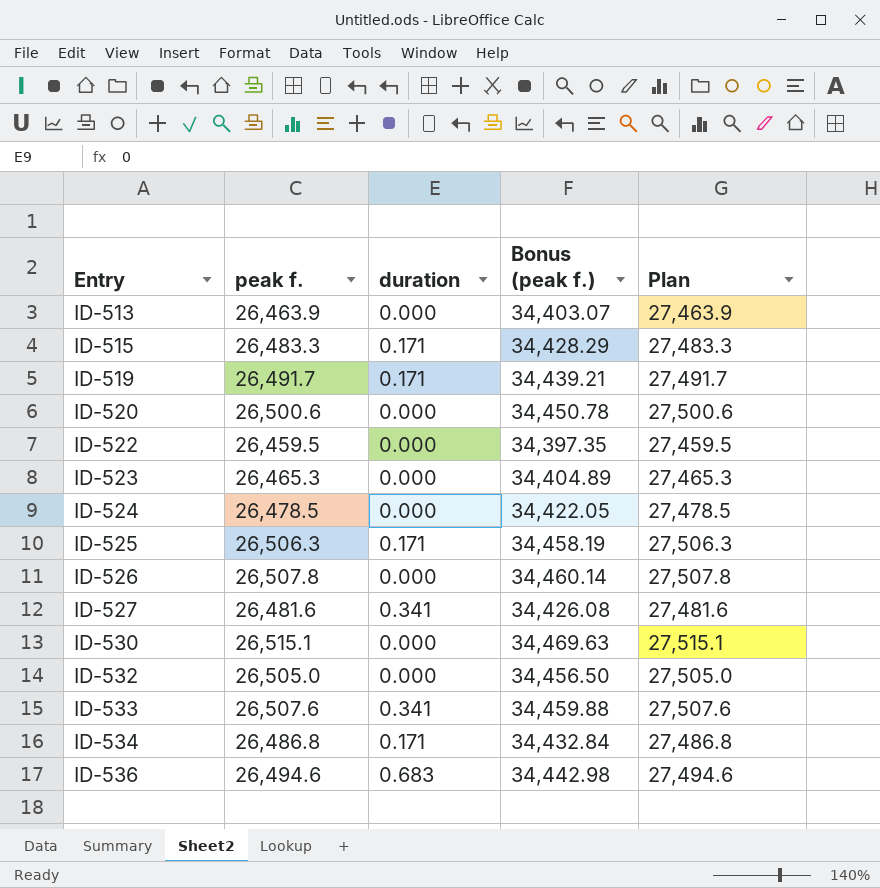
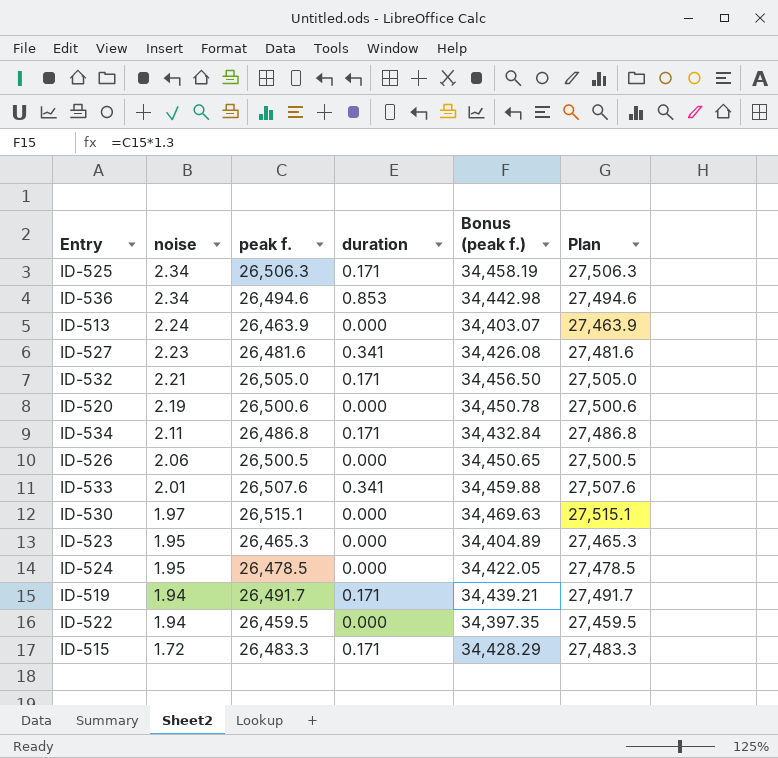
row order: Entry ascending -> noise descending
column noise | position: none -> 2
ID-536 | duration: 0.683 -> 0.853
ID-532 | duration: 0.000 -> 0.171
ID-526 | peak f.: 26,507.8 -> 26,500.5
ID-526 | Bonus (peak f.): 34,460.14 -> 34,450.65
ID-526 | Plan: 27,507.8 -> 27,500.5

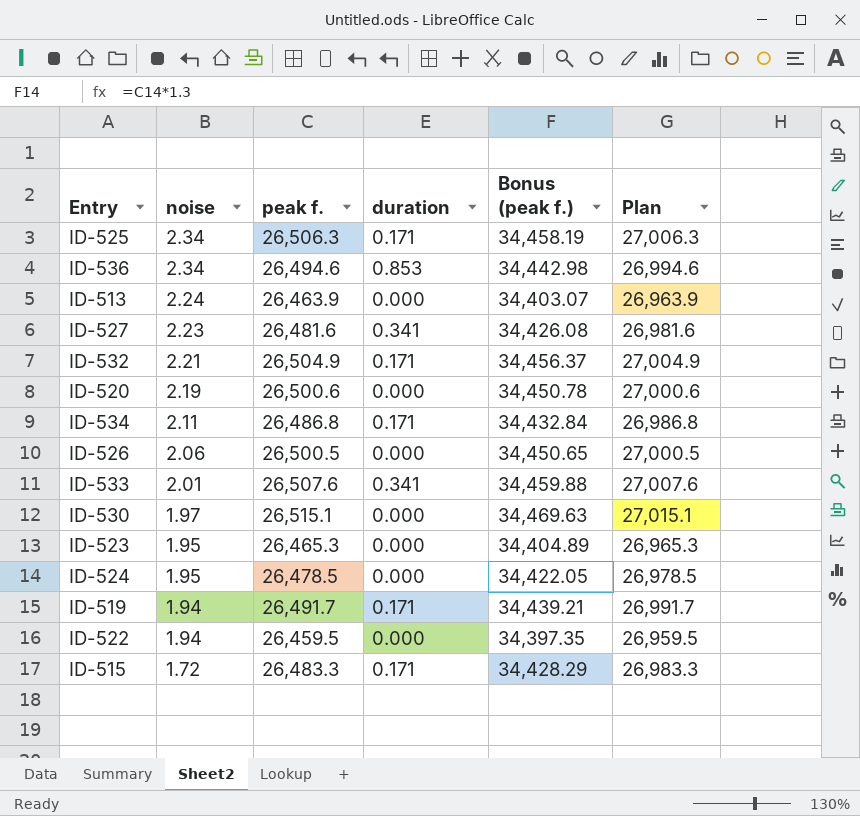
column Plan | formula: [peak f.] + 1000 -> [peak f.] + 500
ID-532 | peak f.: 26,505.0 -> 26,504.9
ID-532 | Bonus (peak f.): 34,456.50 -> 34,456.37

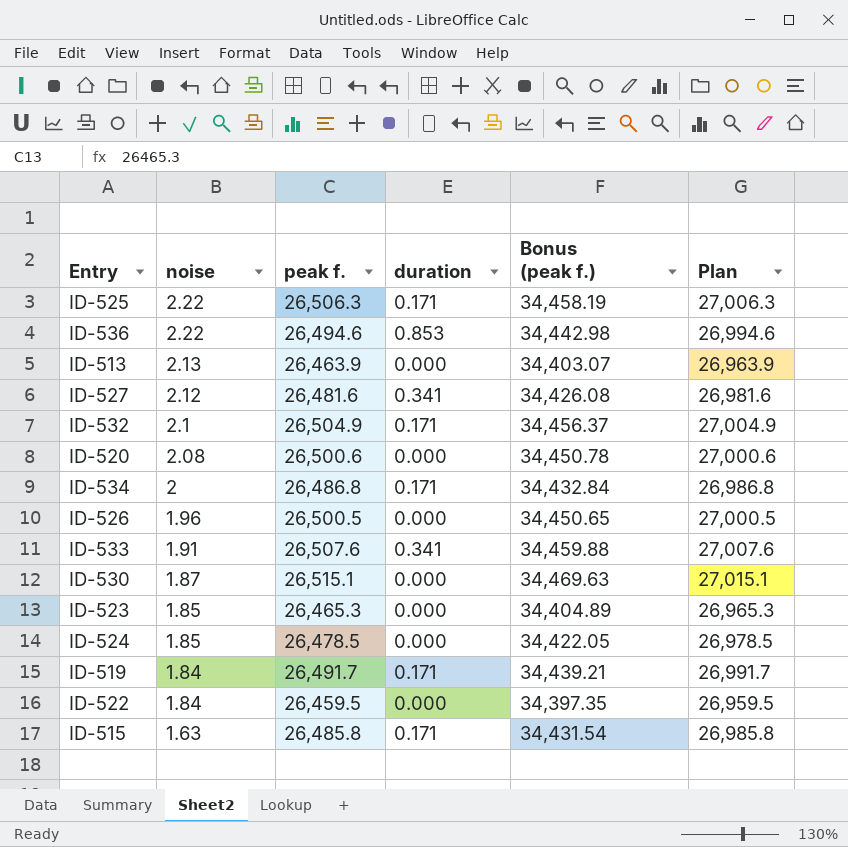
ID-525 | noise: 2.34 -> 2.22
ID-536 | noise: 2.34 -> 2.22
ID-513 | noise: 2.24 -> 2.13
ID-527 | noise: 2.23 -> 2.12
ID-532 | noise: 2.21 -> 2.1
ID-520 | noise: 2.19 -> 2.08
ID-534 | noise: 2.11 -> 2
ID-526 | noise: 2.06 -> 1.96
ID-533 | noise: 2.01 -> 1.91
ID-530 | noise: 1.97 -> 1.87
ID-523 | noise: 1.95 -> 1.85
ID-524 | noise: 1.95 -> 1.85
ID-519 | noise: 1.94 -> 1.84
ID-522 | noise: 1.94 -> 1.84
ID-515 | noise: 1.72 -> 1.63
ID-515 | peak f.: 26,483.3 -> 26,485.8
ID-515 | Bonus (peak f.): 34,428.29 -> 34,431.54
ID-515 | Plan: 26,983.3 -> 26,985.8

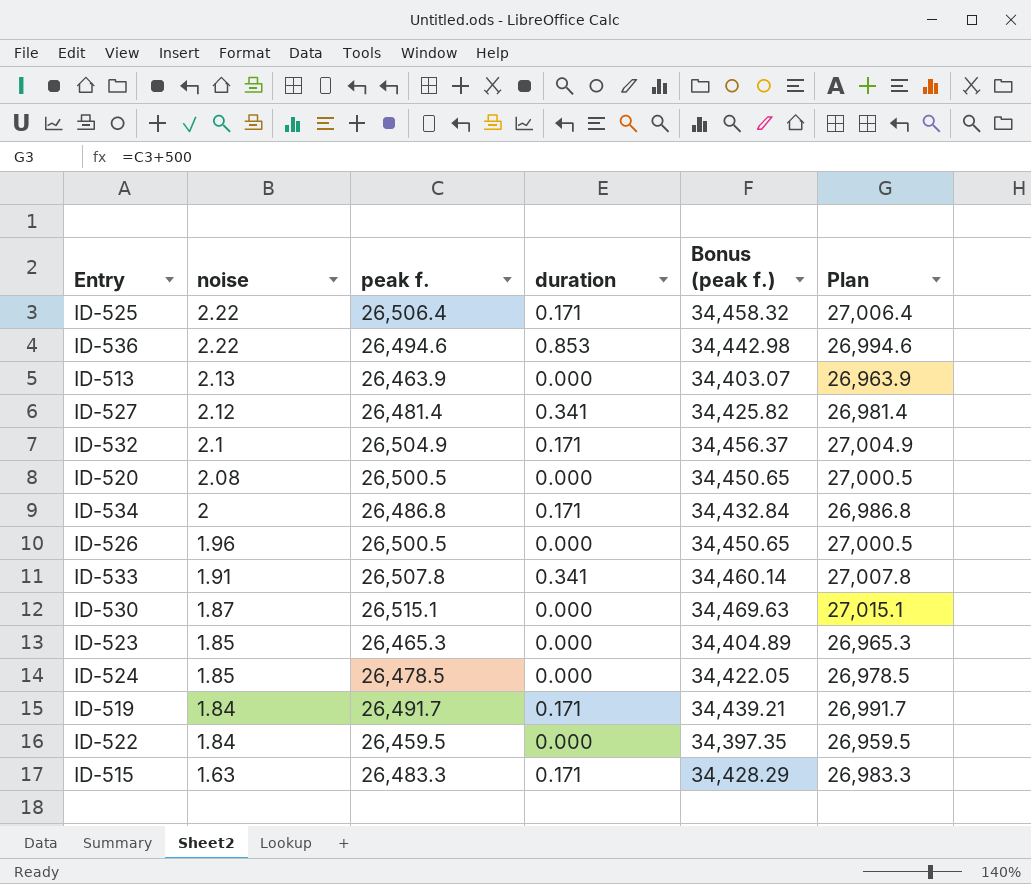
ID-525 | peak f.: 26,506.3 -> 26,506.4
ID-525 | Bonus (peak f.): 34,458.19 -> 34,458.32
ID-525 | Plan: 27,006.3 -> 27,006.4
ID-527 | peak f.: 26,481.6 -> 26,481.4
ID-527 | Bonus (peak f.): 34,426.08 -> 34,425.82
ID-527 | Plan: 26,981.6 -> 26,981.4
ID-520 | peak f.: 26,500.6 -> 26,500.5
ID-520 | Bonus (peak f.): 34,450.78 -> 34,450.65
ID-520 | Plan: 27,000.6 -> 27,000.5
ID-533 | peak f.: 26,507.6 -> 26,507.8
ID-533 | Bonus (peak f.): 34,459.88 -> 34,460.14
ID-533 | Plan: 27,007.6 -> 27,007.8
ID-515 | peak f.: 26,485.8 -> 26,483.3
ID-515 | Bonus (peak f.): 34,431.54 -> 34,428.29
ID-515 | Plan: 26,985.8 -> 26,983.3

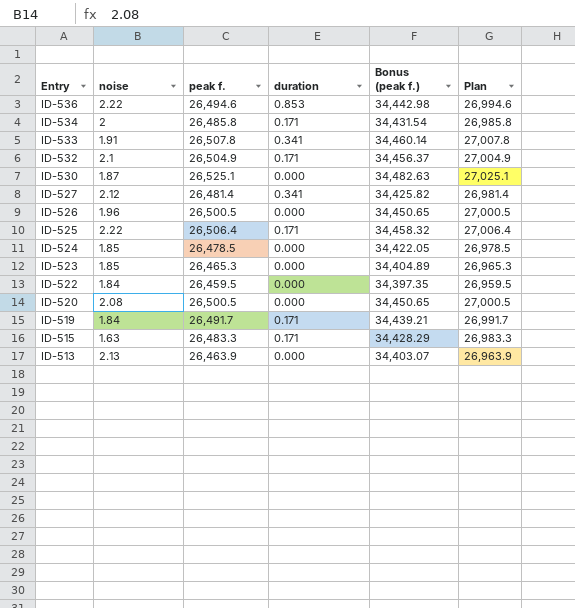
row order: noise descending -> Entry descending
ID-534 | peak f.: 26,486.8 -> 26,485.8
ID-534 | Bonus (peak f.): 34,432.84 -> 34,431.54
ID-534 | Plan: 26,986.8 -> 26,985.8
ID-530 | peak f.: 26,515.1 -> 26,525.1
ID-530 | Bonus (peak f.): 34,469.63 -> 34,482.63
ID-530 | Plan: 27,015.1 -> 27,025.1

